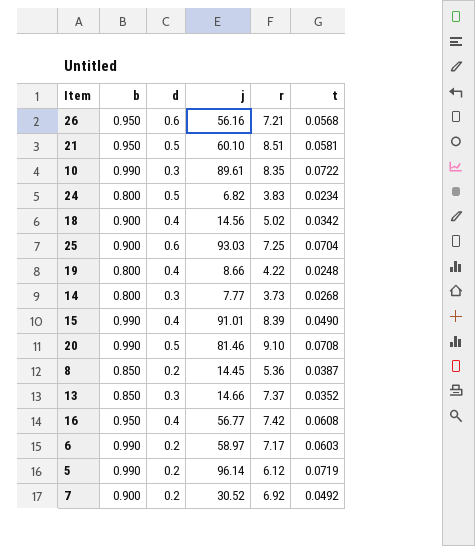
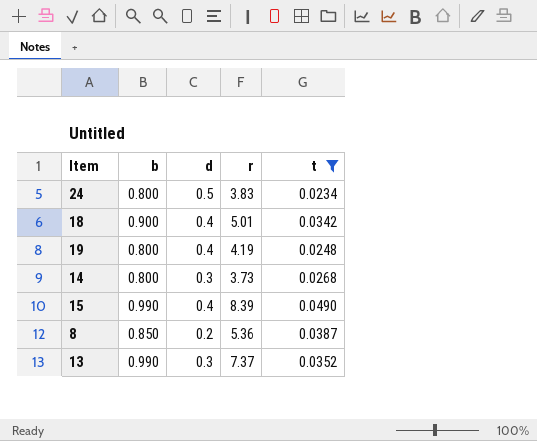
filter: none -> t <= 0.0490
column j | position: 4 -> none
18 | r: 5.02 -> 5.01
19 | r: 4.22 -> 4.19
13 | b: 0.850 -> 0.990

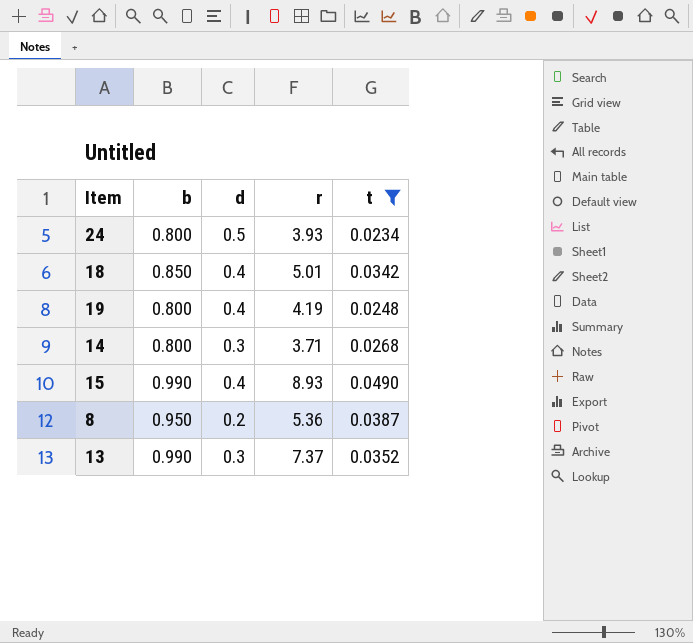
24 | r: 3.83 -> 3.93
18 | b: 0.900 -> 0.850
14 | r: 3.73 -> 3.71
15 | r: 8.39 -> 8.93
8 | b: 0.850 -> 0.950

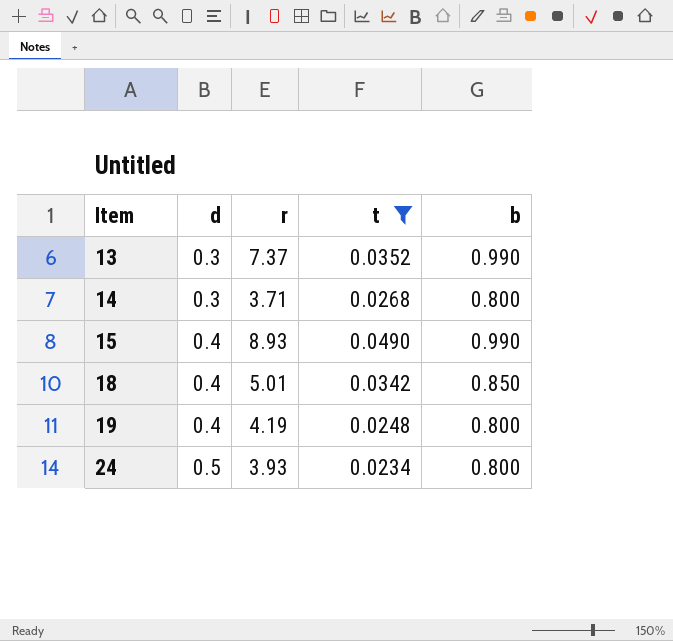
row order: none -> Item ascending
column b | position: 2 -> 5
row 8: 0.950 | 0.2 | 5.36 | 0.0387 -> none

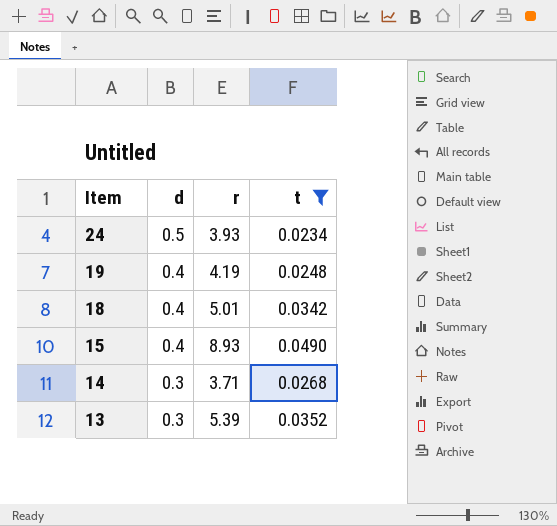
row order: Item ascending -> Item descending
column b | position: 5 -> none
13 | r: 7.37 -> 5.39

